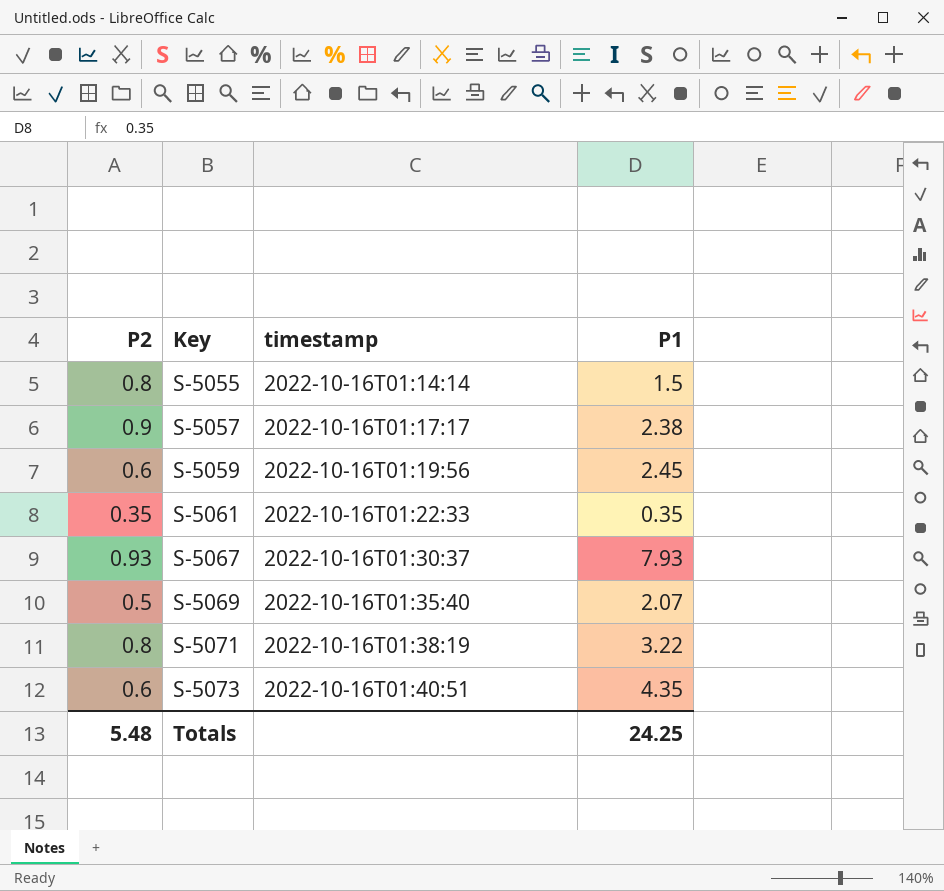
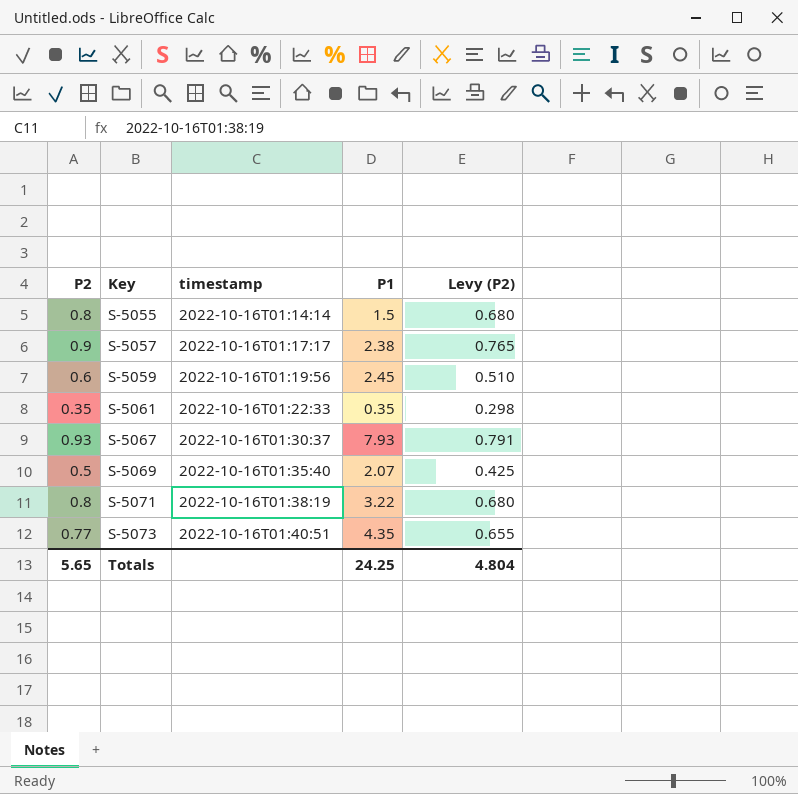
column Levy (P2) | formula: none -> [P2] * 0.85
S-5073 | P2: 0.6 -> 0.77
Totals | P2: 5.48 -> 5.65

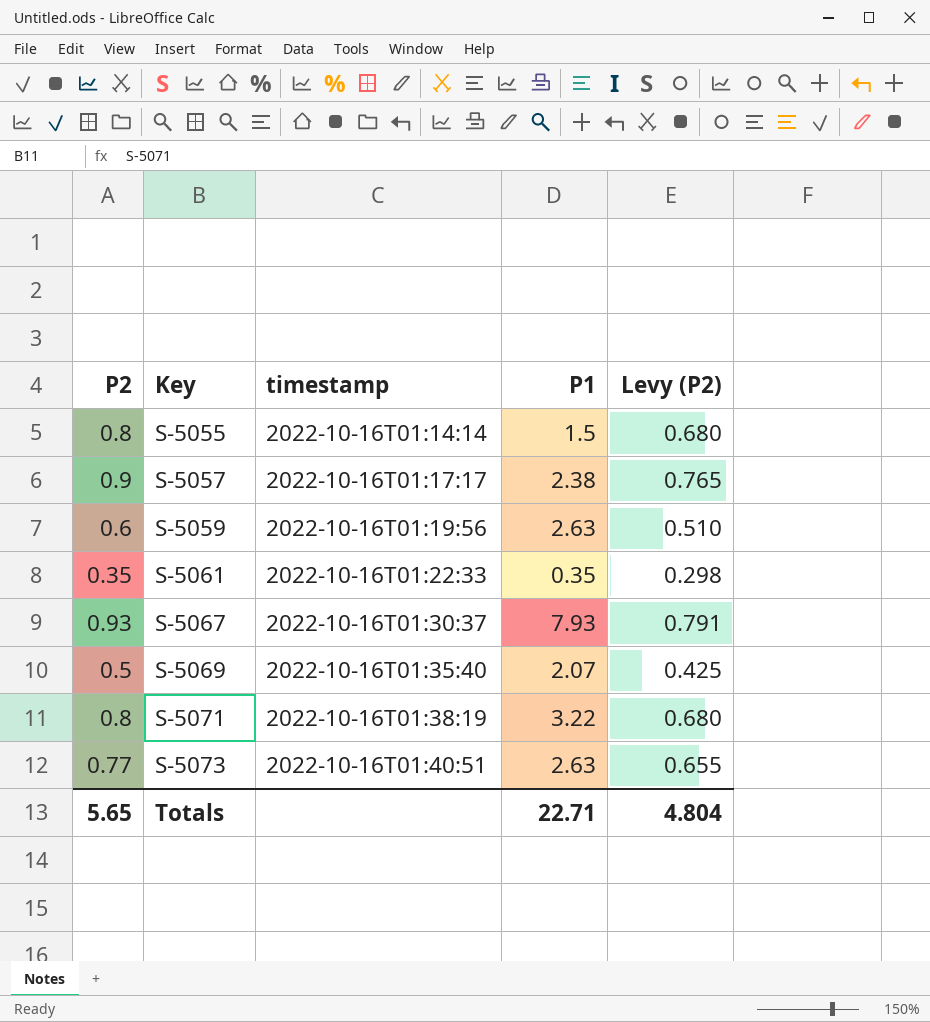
S-5059 | P1: 2.45 -> 2.63
S-5073 | P1: 4.35 -> 2.63
Totals | P1: 24.25 -> 22.71

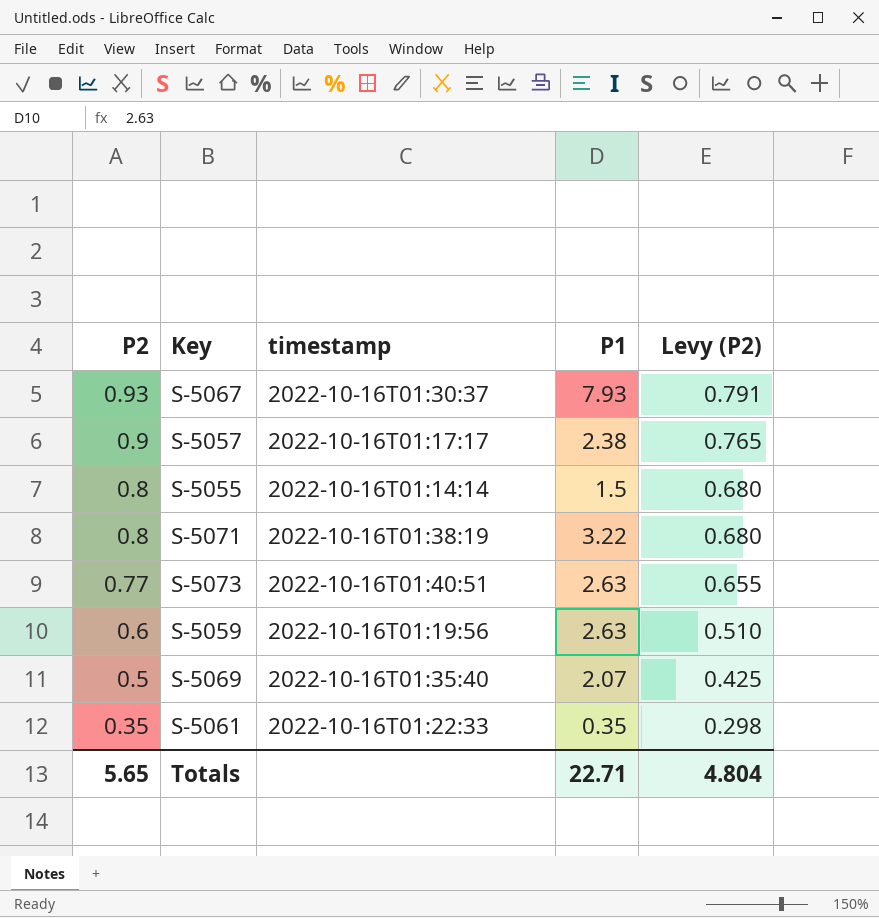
row order: Key ascending -> P2 descending

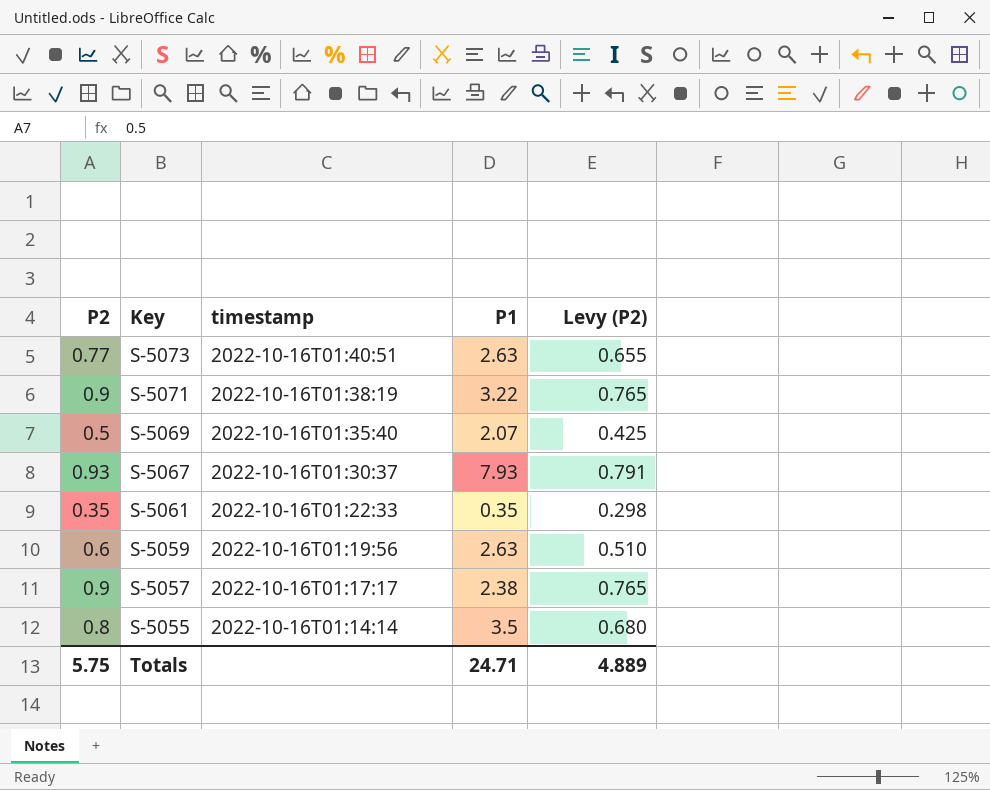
row order: P2 descending -> Key descending
S-5071 | P2: 0.8 -> 0.9
S-5071 | Levy (P2): 0.680 -> 0.765
S-5055 | P1: 1.5 -> 3.5
Totals | P2: 5.65 -> 5.75
Totals | P1: 22.71 -> 24.71
Totals | Levy (P2): 4.804 -> 4.889

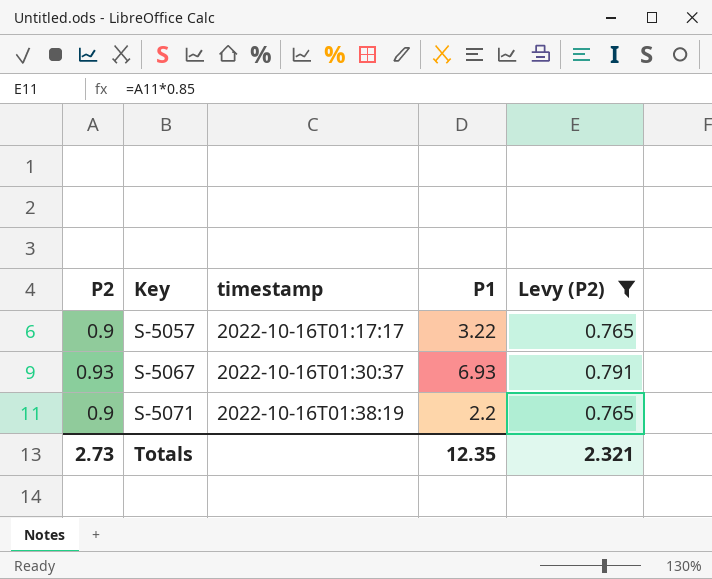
filter: none -> Levy (P2) >= 0.765
row order: Key descending -> Key ascending
S-5057 | P1: 2.38 -> 3.22
S-5067 | P1: 7.93 -> 6.93
S-5071 | P1: 3.22 -> 2.2
Totals | P2: 5.75 -> 2.73
Totals | P1: 24.71 -> 12.35
Totals | Levy (P2): 4.889 -> 2.321

